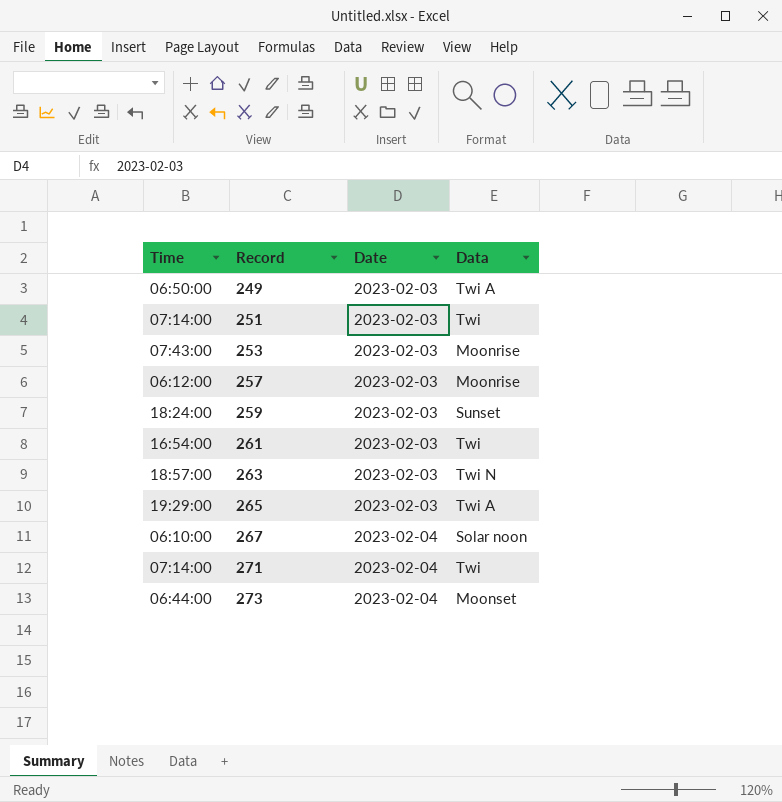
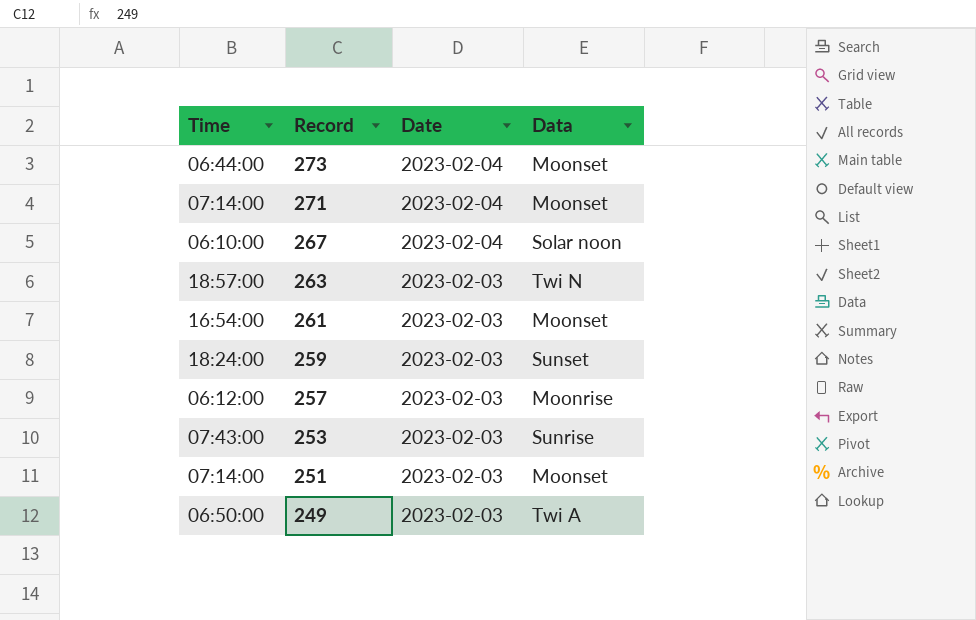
row order: Record ascending -> Record descending
row 265: 19:29:00 | 2023-02-03 | Twi A -> none
271 | Data: Twi -> Moonset
261 | Data: Twi -> Moonset
253 | Data: Moonrise -> Sunrise
251 | Data: Twi -> Moonset

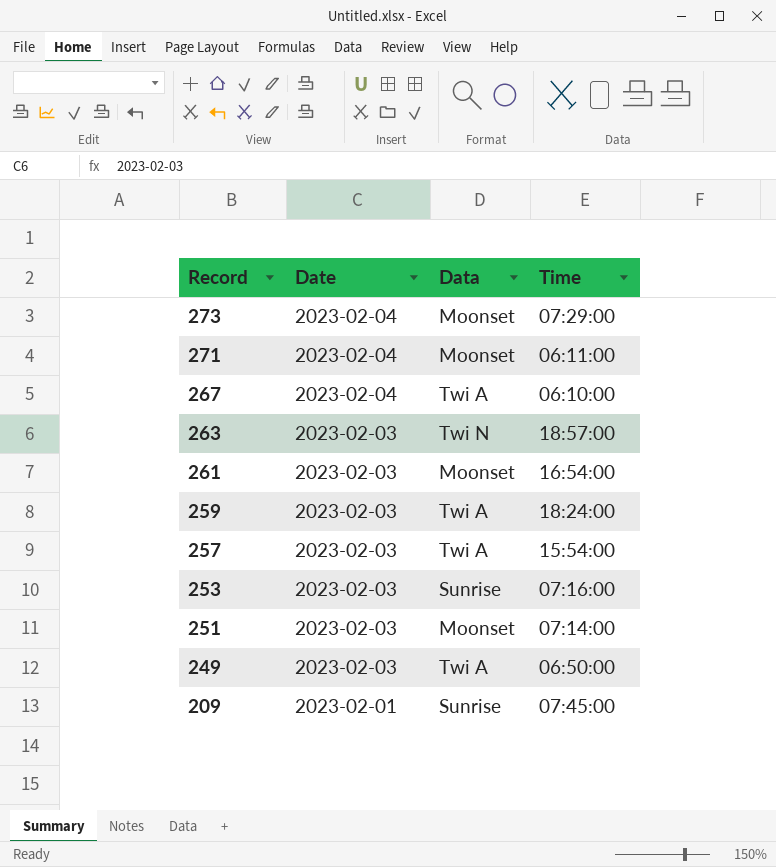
column Time | position: 1 -> 4
273 | Time: 06:44:00 -> 07:29:00
271 | Time: 07:14:00 -> 06:11:00
267 | Data: Solar noon -> Twi A
259 | Data: Sunset -> Twi A
257 | Data: Moonrise -> Twi A
257 | Time: 06:12:00 -> 15:54:00
253 | Time: 07:43:00 -> 07:16:00
row 209: none -> 2023-02-01 | Sunrise | 07:45:00

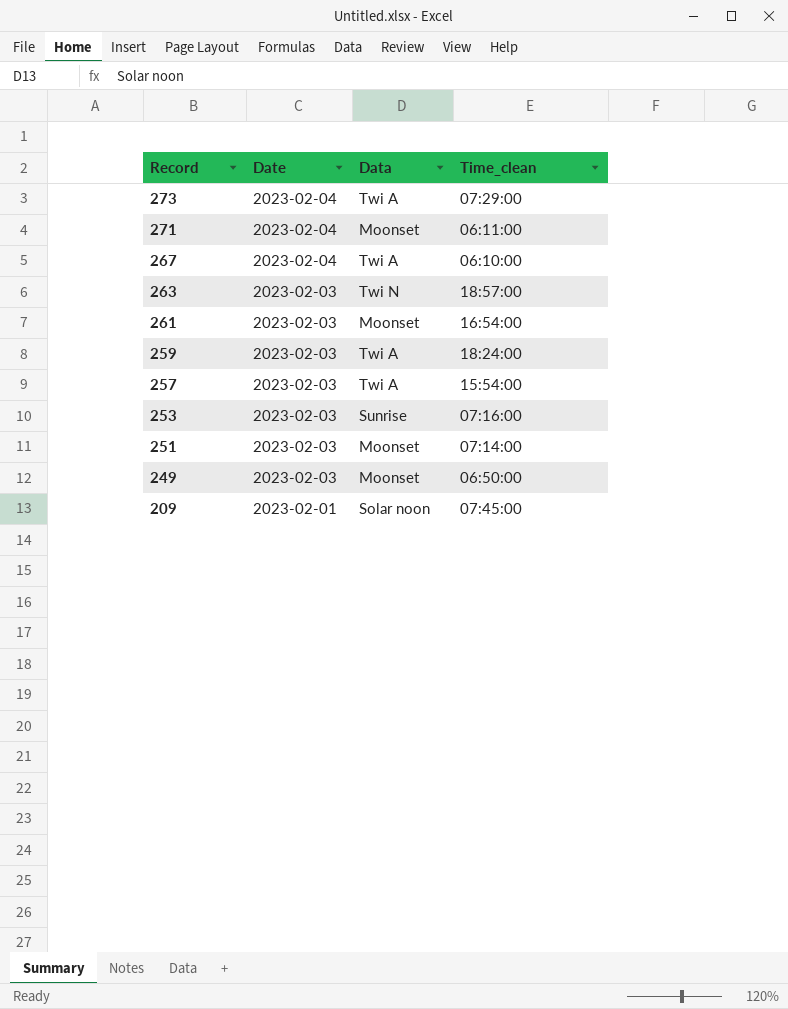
column name: Time -> Time_clean
273 | Data: Moonset -> Twi A
249 | Data: Twi A -> Moonset
209 | Data: Sunrise -> Solar noon

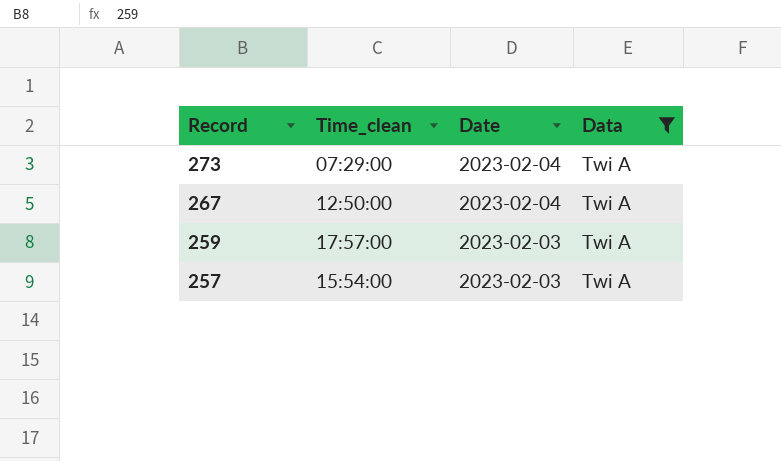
filter: none -> Data = Twi A
column Time_clean | position: 4 -> 2
267 | Time_clean: 06:10:00 -> 12:50:00
259 | Time_clean: 18:24:00 -> 17:57:00

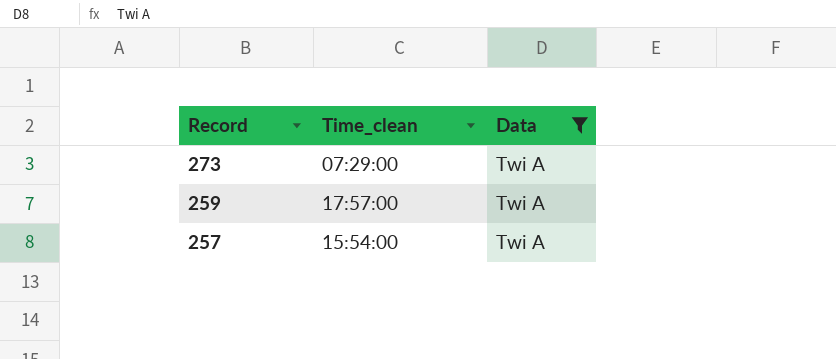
column Date | position: 3 -> none
row 267: 12:50:00 | 2023-02-04 | Twi A -> none

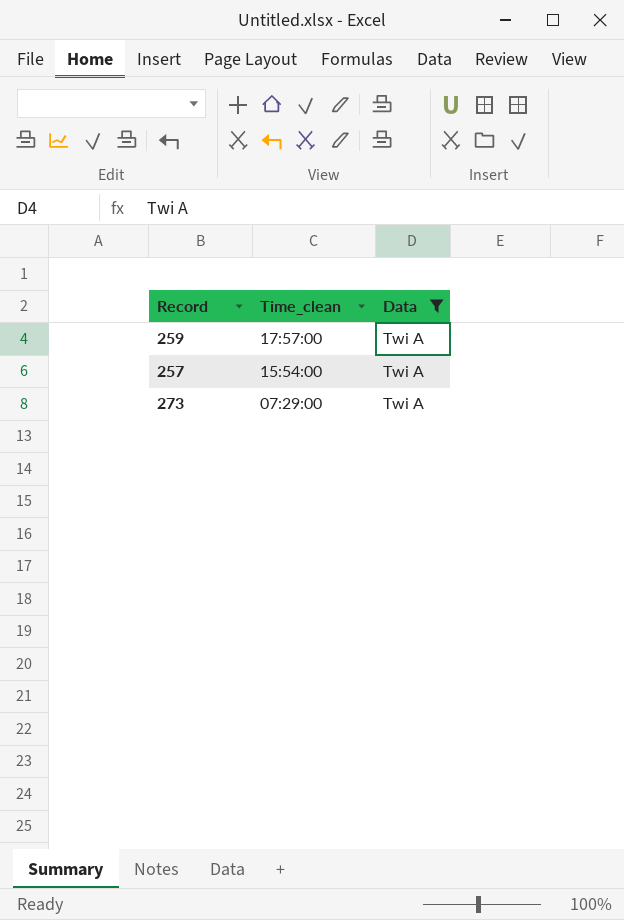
row order: Record descending -> Time_clean descending

